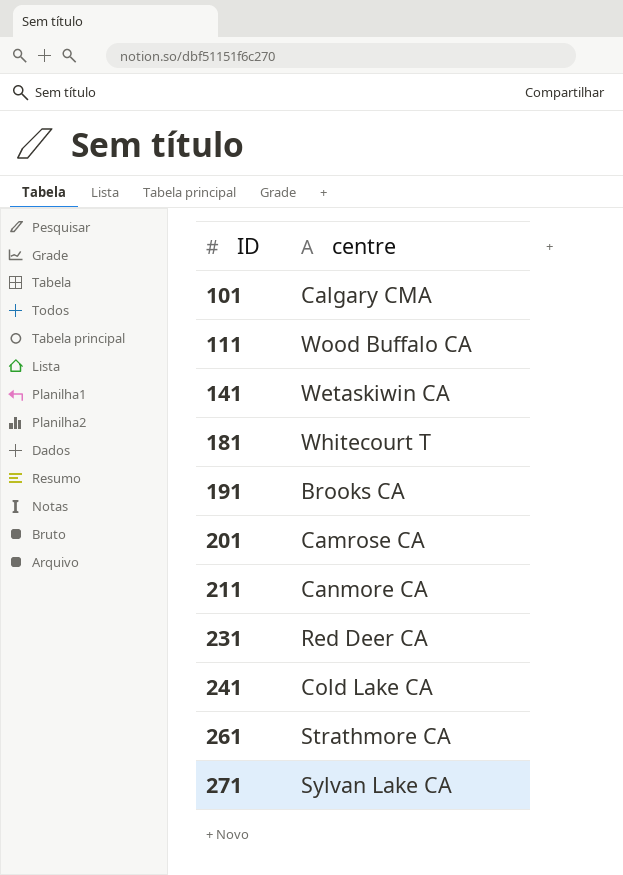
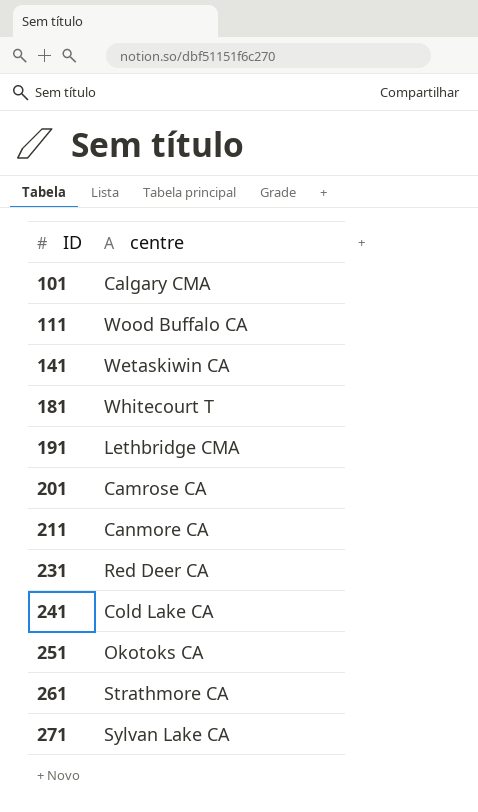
191 | centre: Brooks CA -> Lethbridge CMA
row 251: none -> Okotoks CA

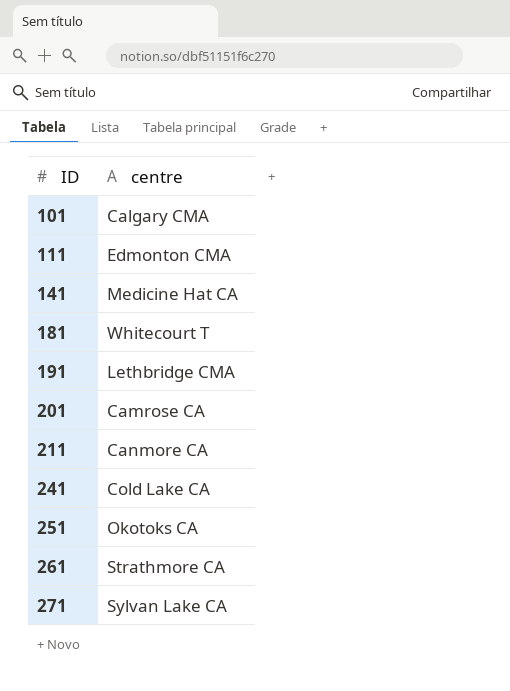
row 231: Red Deer CA -> none
111 | centre: Wood Buffalo CA -> Edmonton CMA
141 | centre: Wetaskiwin CA -> Medicine Hat CA

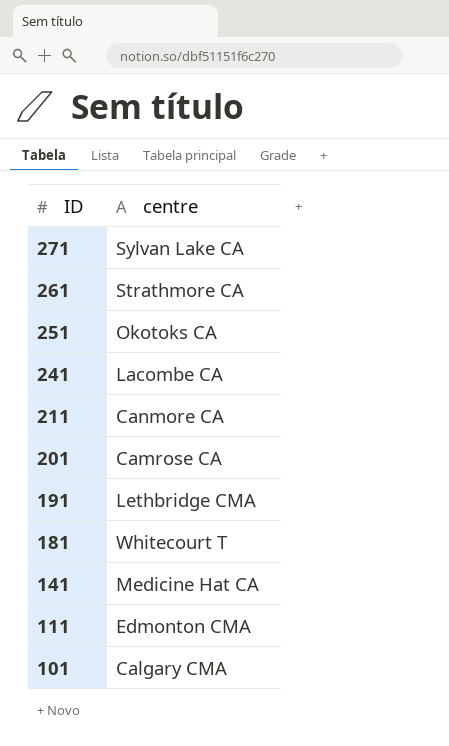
row order: ID ascending -> ID descending
241 | centre: Cold Lake CA -> Lacombe CA

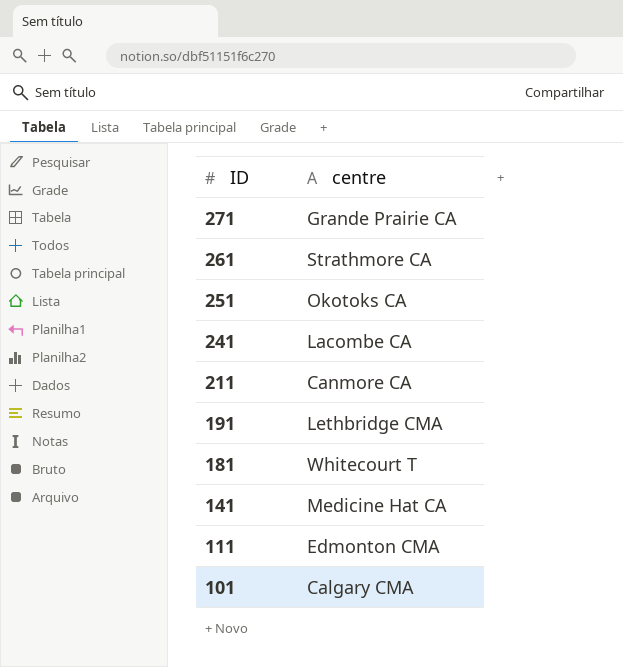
row 201: Camrose CA -> none
271 | centre: Sylvan Lake CA -> Grande Prairie CA

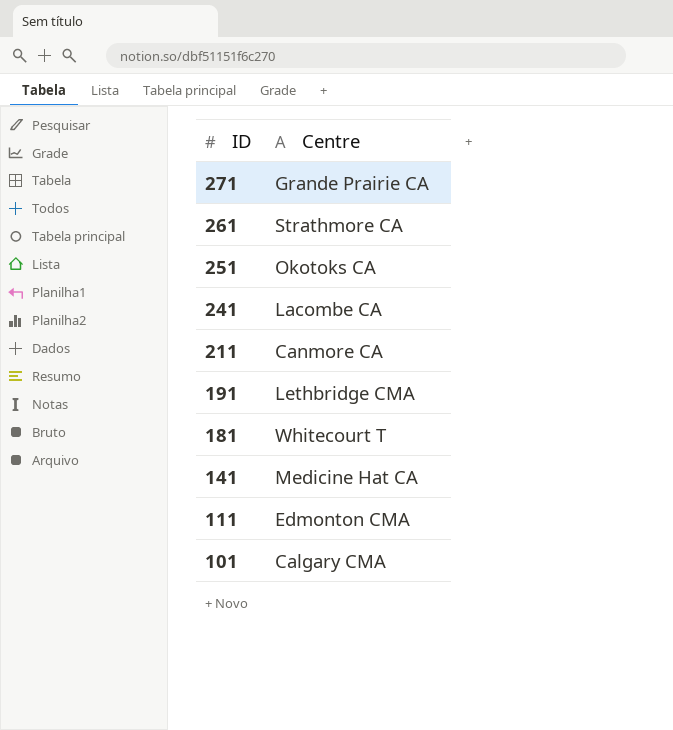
column name: centre -> Centre

